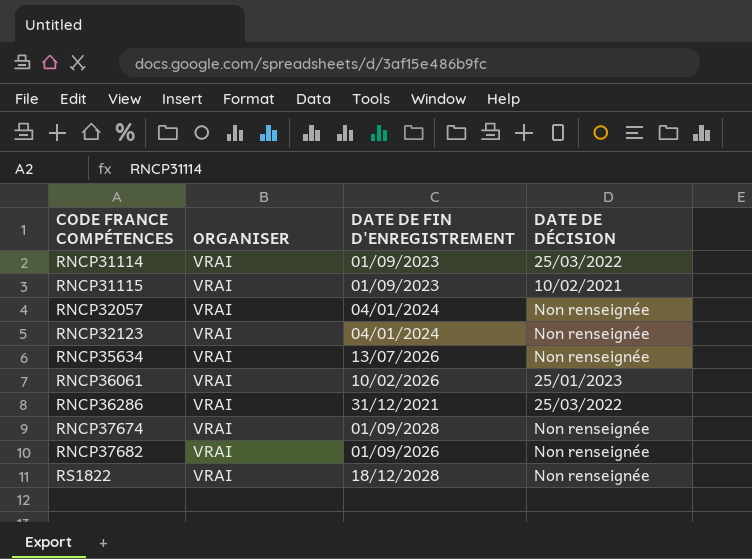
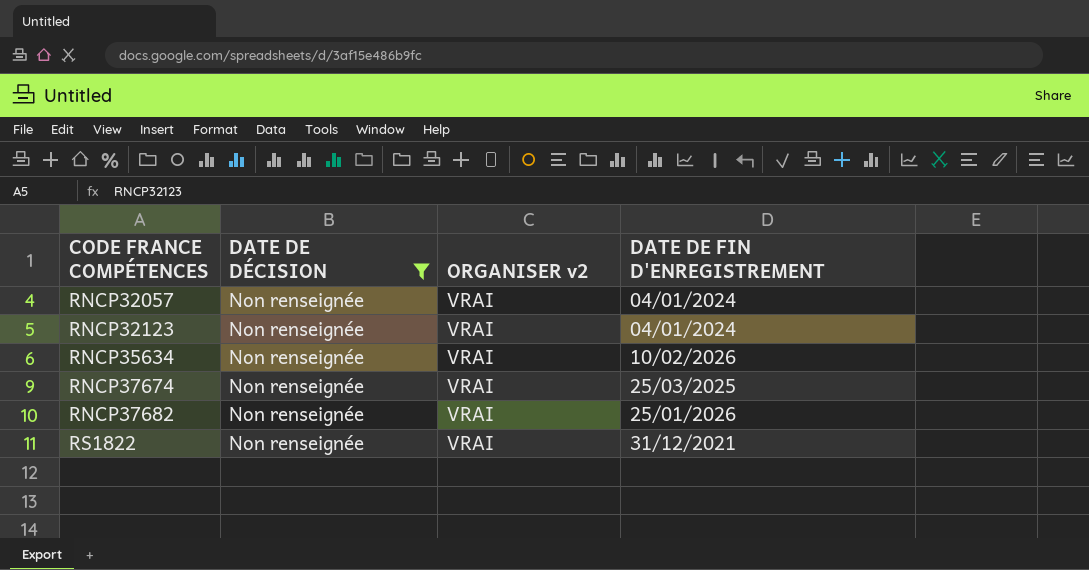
filter: none -> DATE DE DÉCISION = Non renseignée
column DATE DE DÉCISION | position: 4 -> 2
column name: ORGANISER -> ORGANISER v2
RNCP35634 | DATE DE FIN D'ENREGISTREMENT: 13/07/2026 -> 10/02/2026
RNCP37674 | DATE DE FIN D'ENREGISTREMENT: 01/09/2028 -> 25/03/2025
RNCP37682 | DATE DE FIN D'ENREGISTREMENT: 01/09/2026 -> 25/01/2026
RS1822 | DATE DE FIN D'ENREGISTREMENT: 18/12/2028 -> 31/12/2021

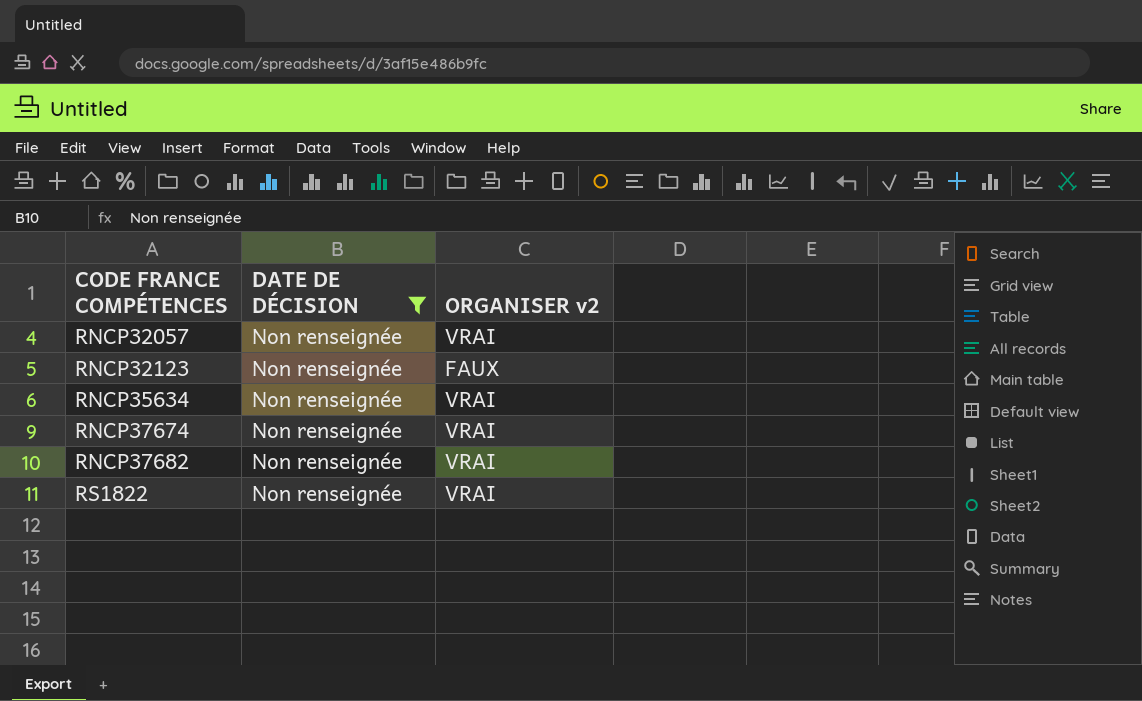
column DATE DE FIN D'ENREGISTREMENT | position: 4 -> none
RNCP32123 | ORGANISER v2: VRAI -> FAUX

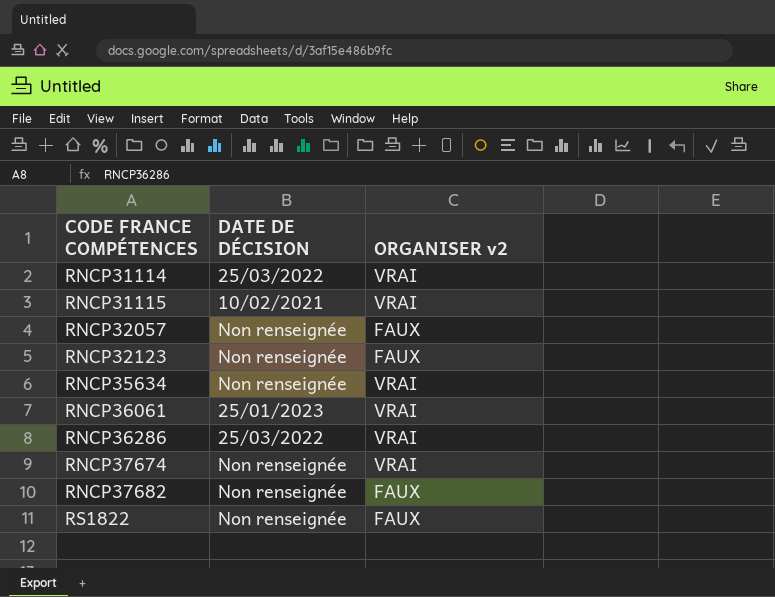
filter: DATE DE DÉCISION = Non renseignée -> none
RNCP32057 | ORGANISER v2: VRAI -> FAUX
RNCP37682 | ORGANISER v2: VRAI -> FAUX
RS1822 | ORGANISER v2: VRAI -> FAUX

